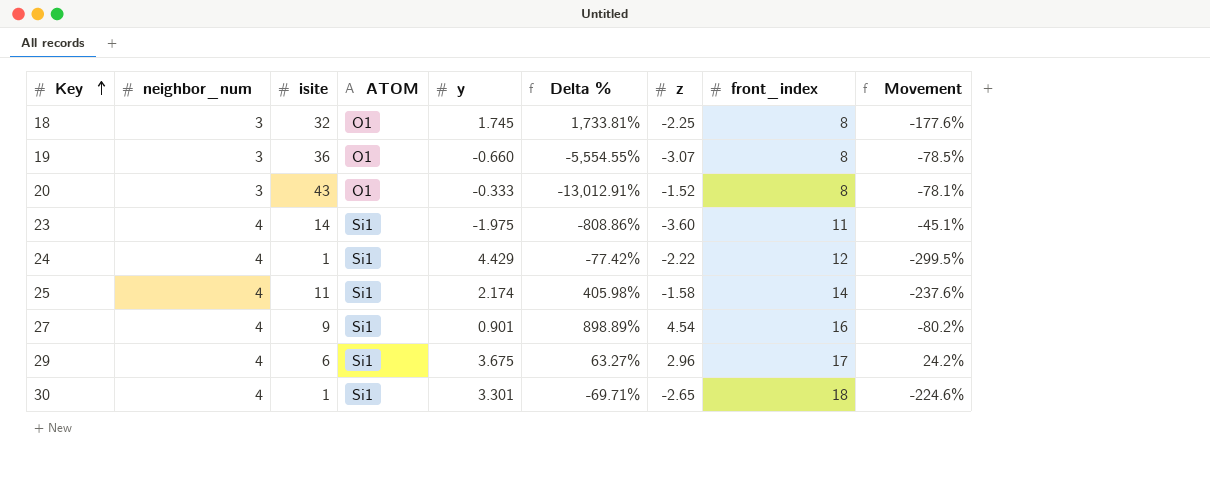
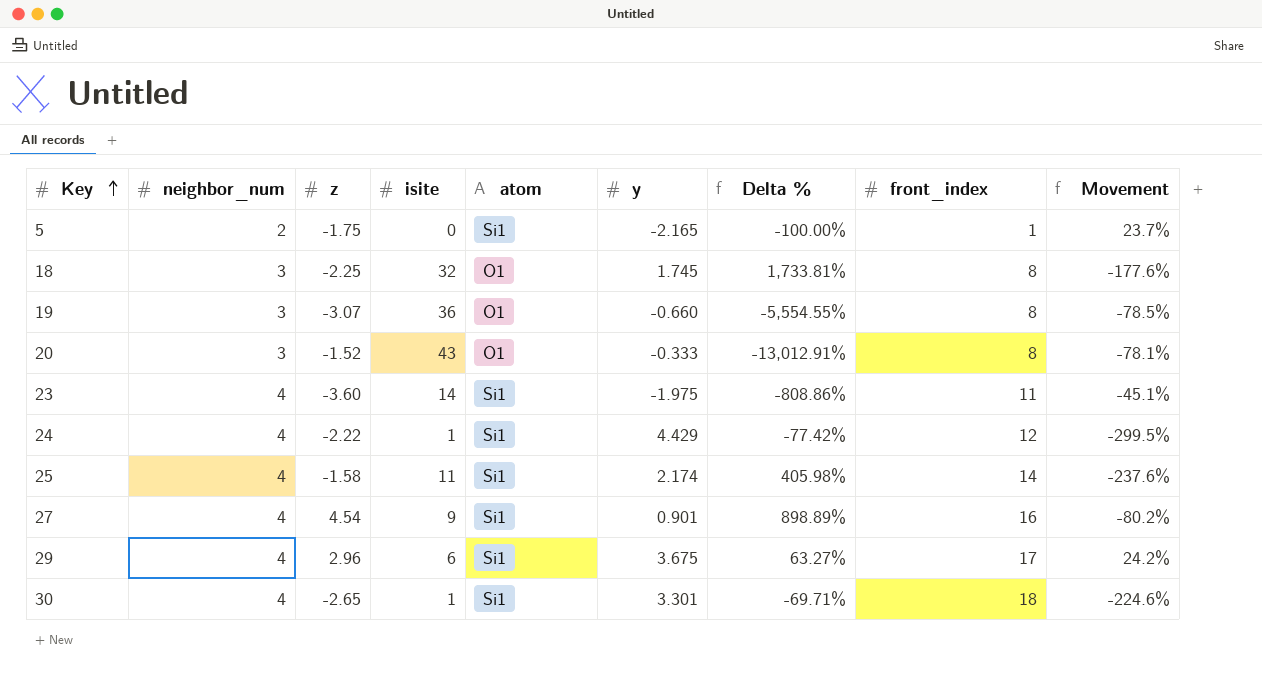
column z | position: 7 -> 3
column name: ATOM -> atom
row 5: none -> 2 | -1.75 | 0 | Si1 | -2.165 | -100.00% | 1 | 23.7%

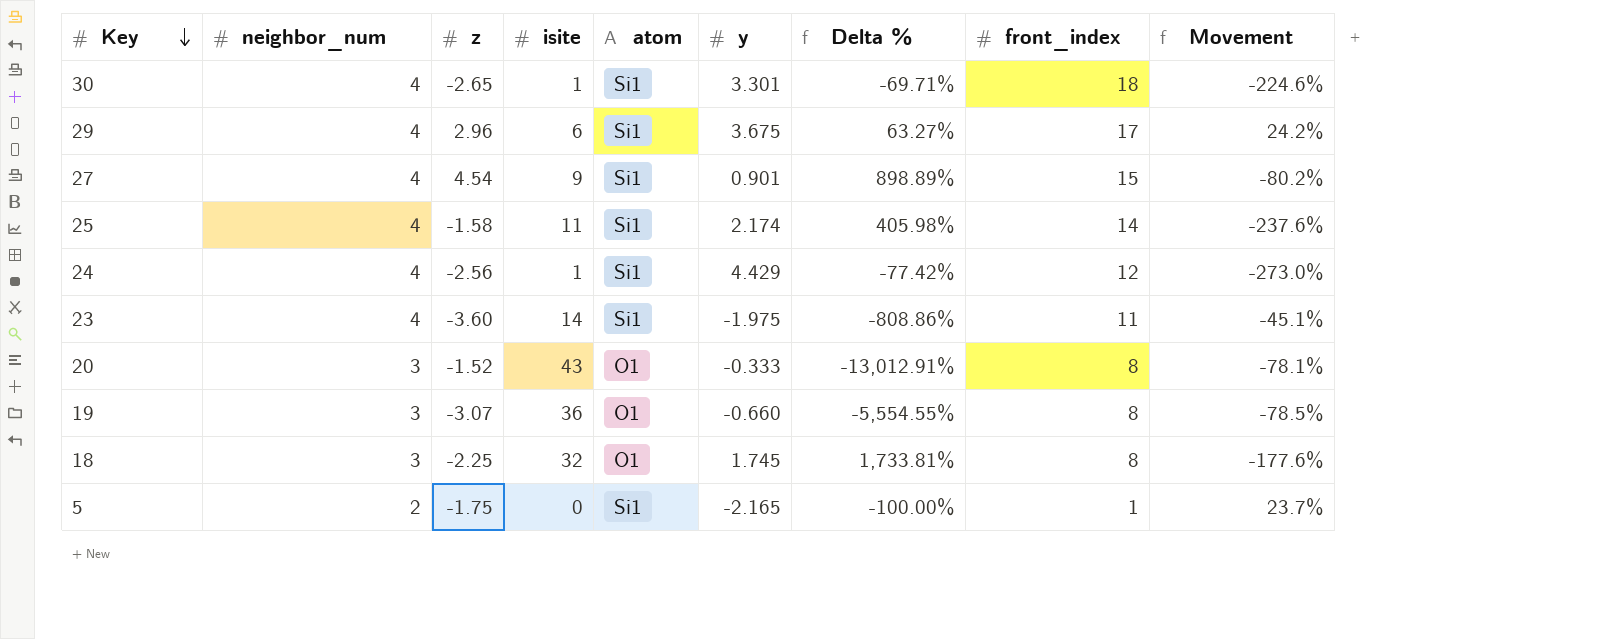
row order: Key ascending -> Key descending
27 | front_index: 16 -> 15
24 | z: -2.22 -> -2.56
24 | Movement: -299.5% -> -273.0%

